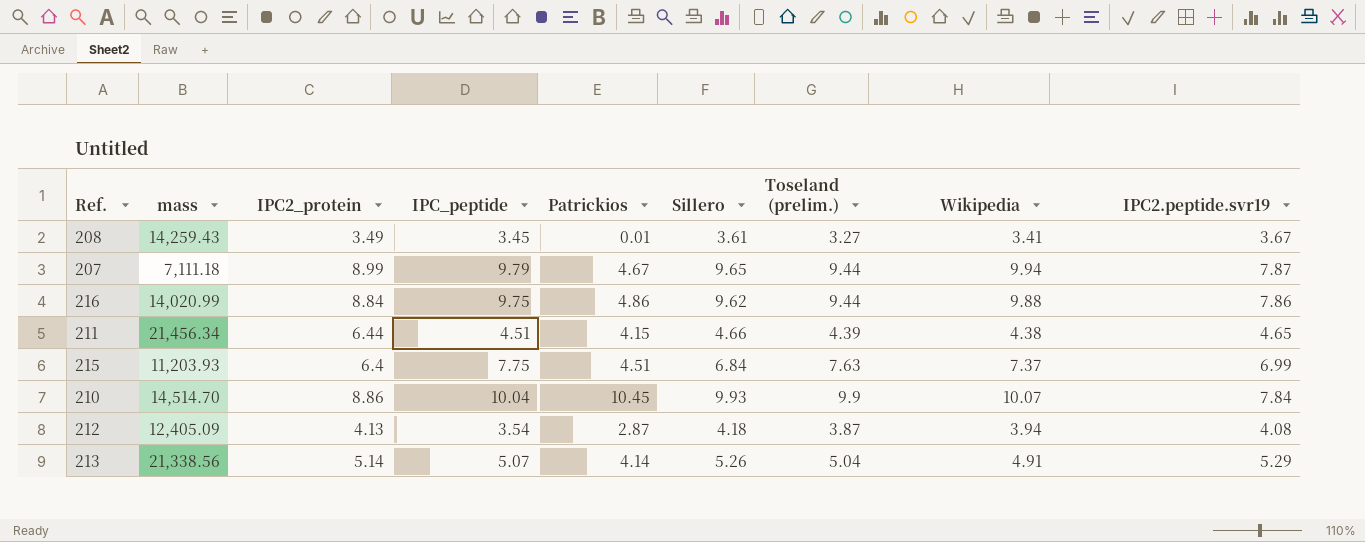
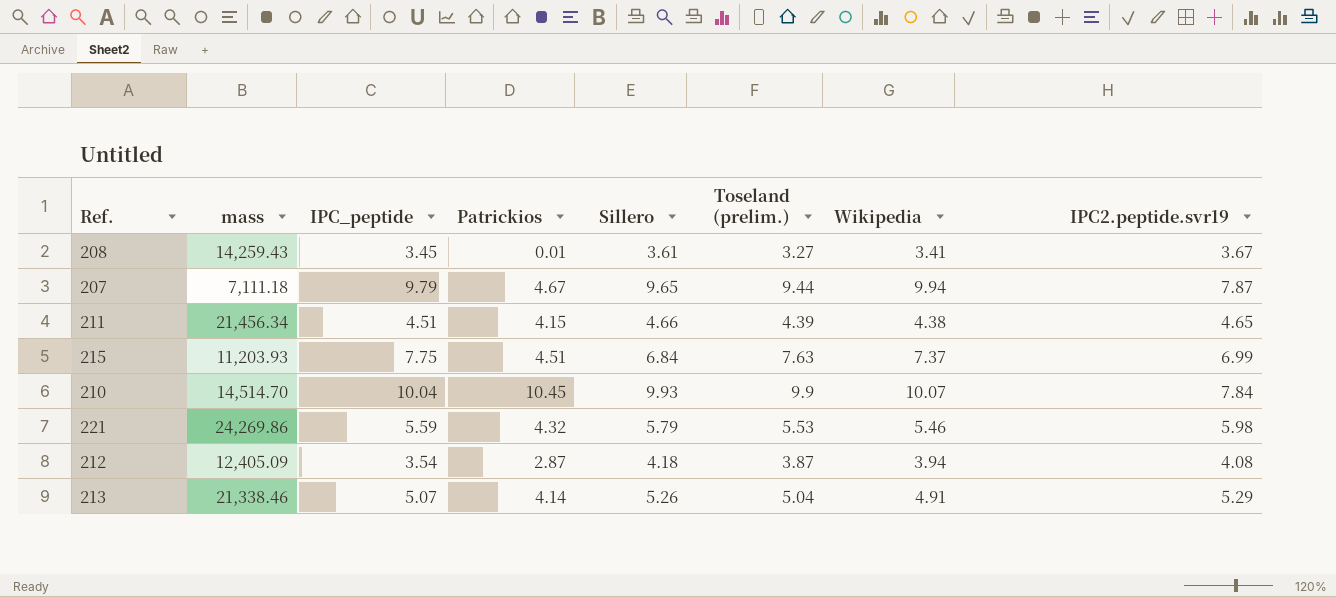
column IPC2_protein | position: 3 -> none
row 216: 14,020.99 | 8.84 | 9.75 | 4.86 | 9.62 | 9.44 | 9.88 | 7.86 -> none
row 221: none -> 24,269.86 | 5.59 | 4.32 | 5.79 | 5.53 | 5.46 | 5.98
213 | mass: 21,338.56 -> 21,338.46

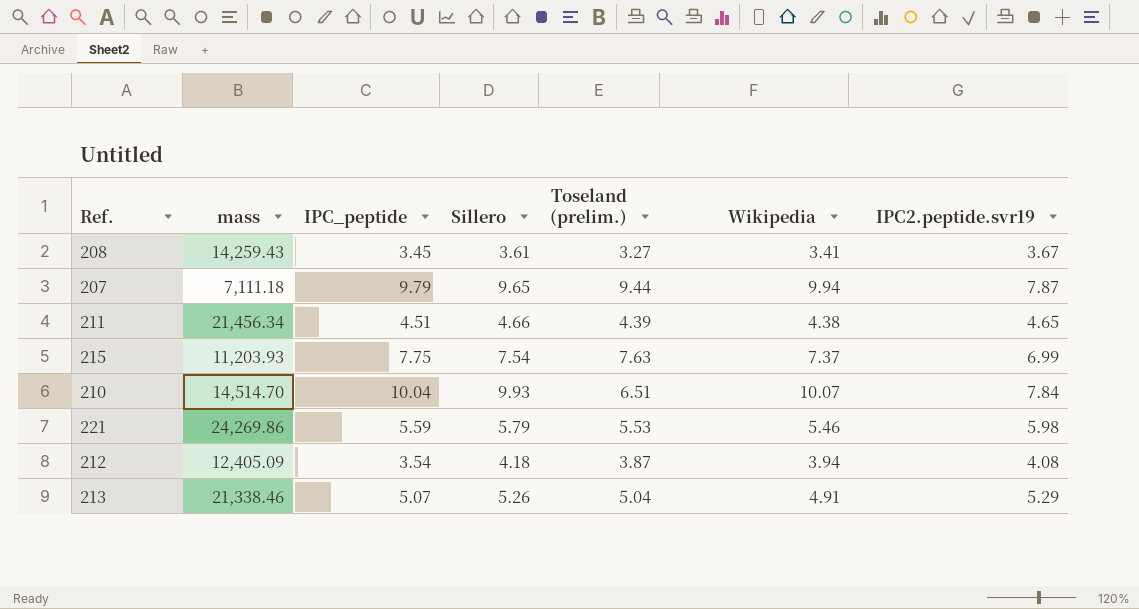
column Patrickios | position: 4 -> none
215 | Sillero: 6.84 -> 7.54
210 | Toseland (prelim.): 9.9 -> 6.51

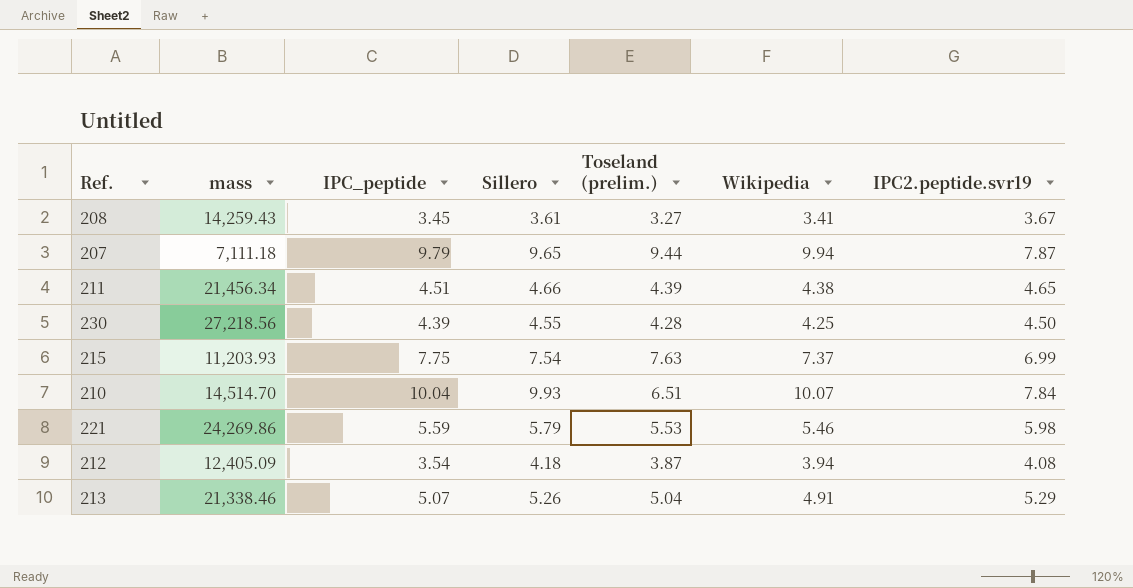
row 230: none -> 27,218.56 | 4.39 | 4.55 | 4.28 | 4.25 | 4.50

